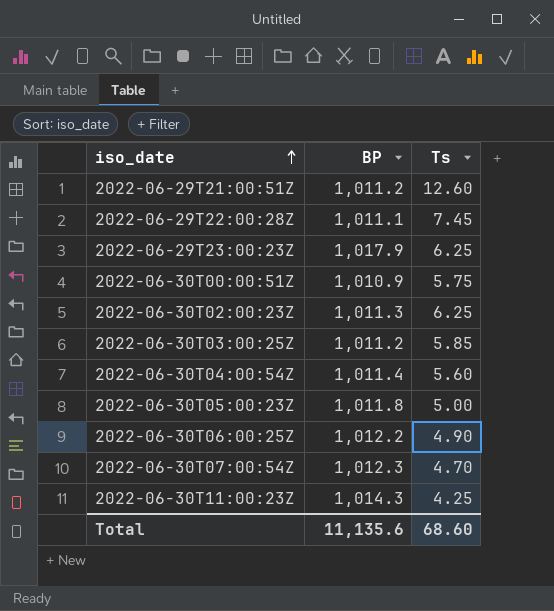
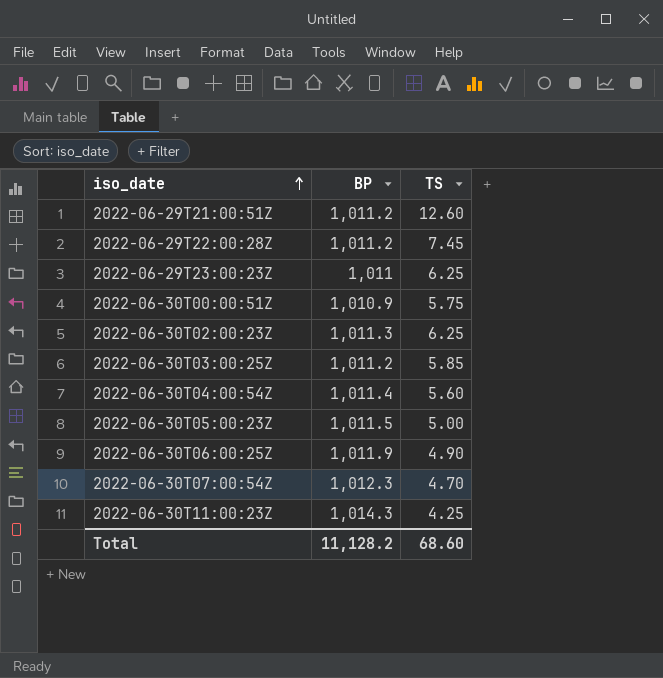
column name: Ts -> TS
2022-06-29T22:00:28Z | BP: 1,011.1 -> 1,011.2
2022-06-29T23:00:23Z | BP: 1,017.9 -> 1,011
2022-06-30T05:00:23Z | BP: 1,011.8 -> 1,011.5
2022-06-30T06:00:25Z | BP: 1,012.2 -> 1,011.9
Total | BP: 11,135.6 -> 11,128.2

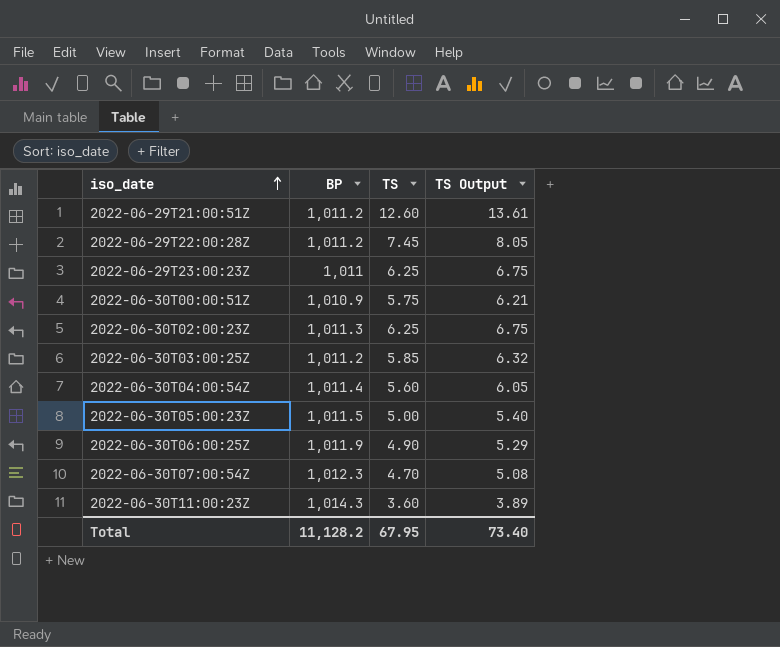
column TS Output | formula: none -> [TS] * 1.08
2022-06-30T11:00:23Z | TS: 4.25 -> 3.60
Total | TS: 68.60 -> 67.95

